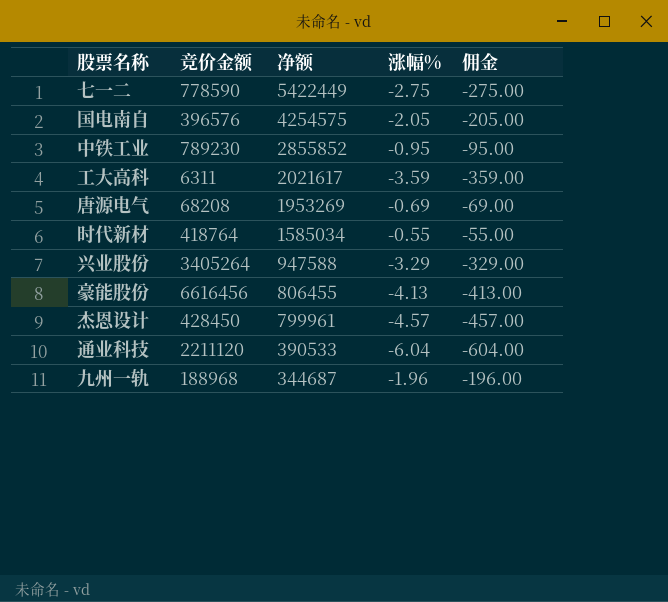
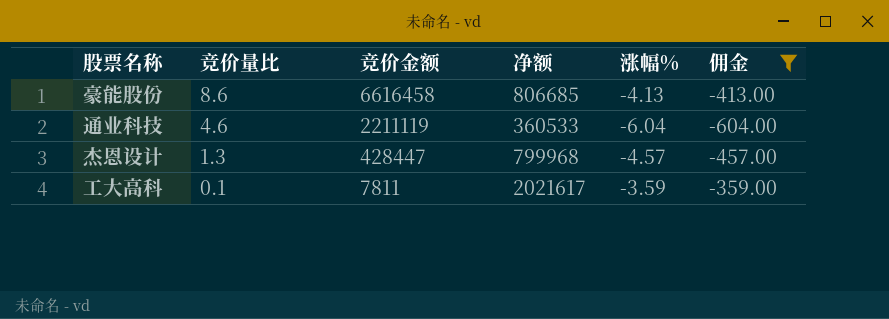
filter: none -> 佣金 <= -359.00
row order: 净额 descending -> 竞价量比 descending
column 竞价量比 | position: none -> 2
豪能股份 | 竞价金额: 6616456 -> 6616458
豪能股份 | 净额: 806455 -> 806685
通业科技 | 竞价金额: 2211120 -> 2211119
通业科技 | 净额: 390533 -> 360533
杰恩设计 | 竞价金额: 428450 -> 428447
杰恩设计 | 净额: 799961 -> 799968
工大高科 | 竞价金额: 6311 -> 7811

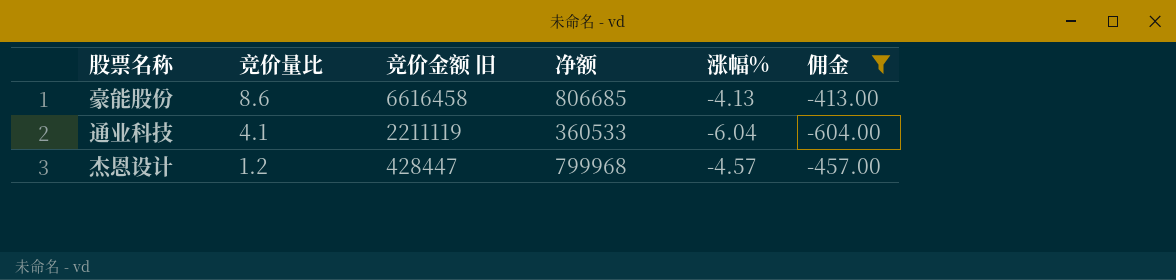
column name: 竞价金额 -> 竞价金额 旧
row 工大高科: 0.1 | 7811 | 2021617 | -3.59 | -359.00 -> none
通业科技 | 竞价量比: 4.6 -> 4.1
杰恩设计 | 竞价量比: 1.3 -> 1.2

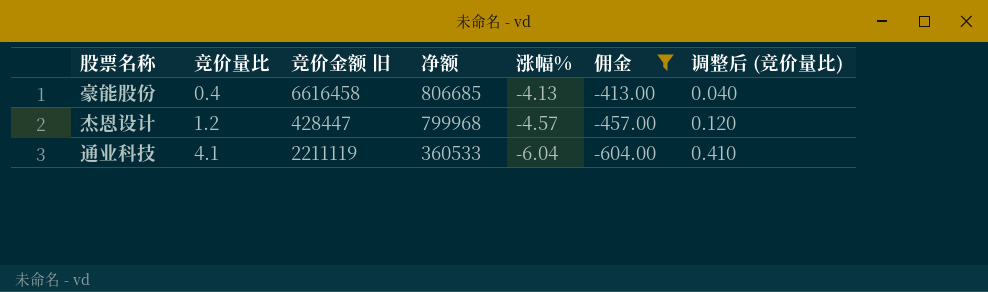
row order: 竞价量比 descending -> 竞价量比 ascending
column 调整后 (竞价量比) | formula: none -> [竞价量比] * 0.1
豪能股份 | 竞价量比: 8.6 -> 0.4

